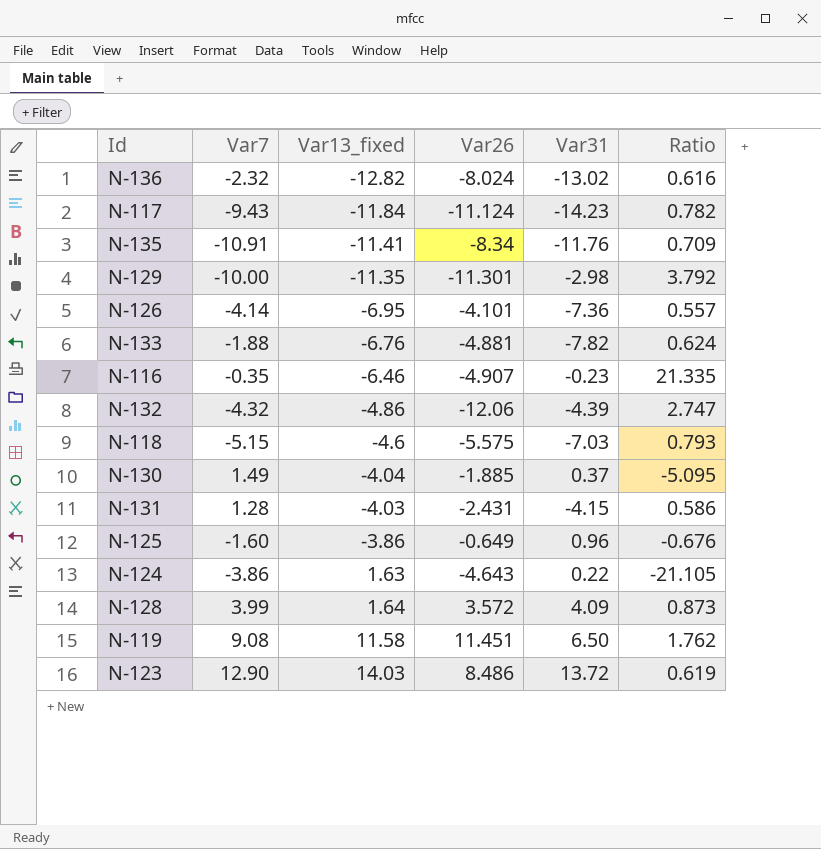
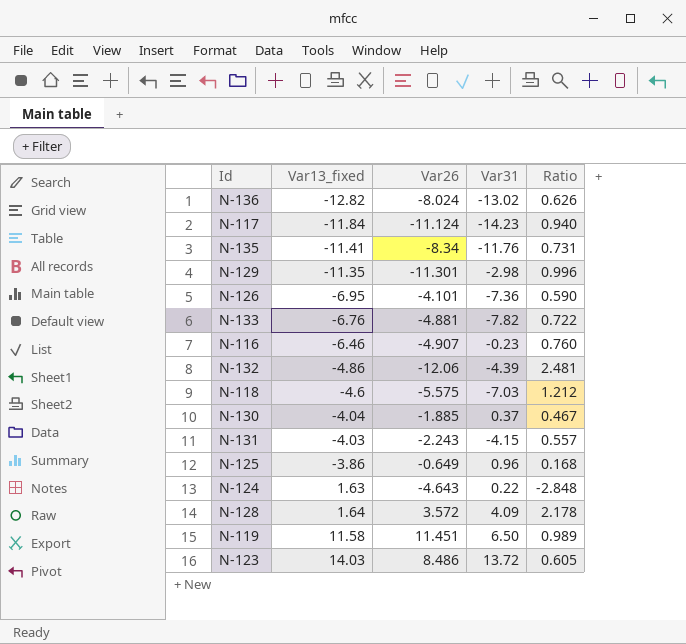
column Var7 | position: 2 -> none
column Ratio | formula: [Var26] / [Var31] -> [Var26] / [Var13_fixed]
N-131 | Var26: -2.431 -> -2.243

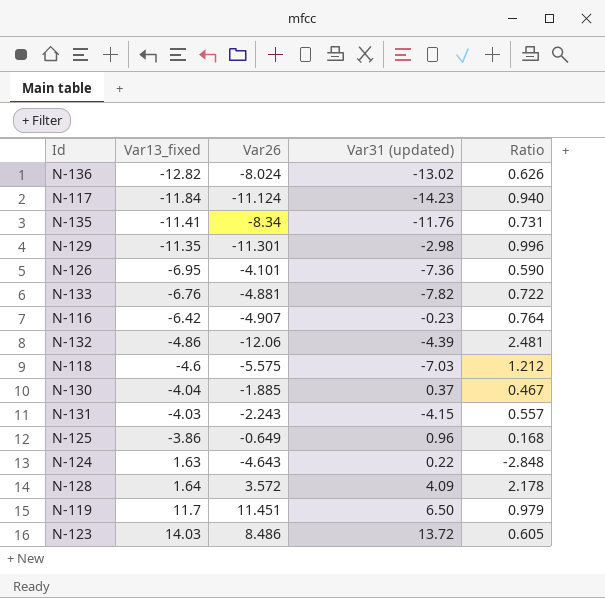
column name: Var31 -> Var31 (updated)
N-116 | Var13_fixed: -6.46 -> -6.42
N-116 | Ratio: 0.760 -> 0.764
N-119 | Var13_fixed: 11.58 -> 11.7
N-119 | Ratio: 0.989 -> 0.979

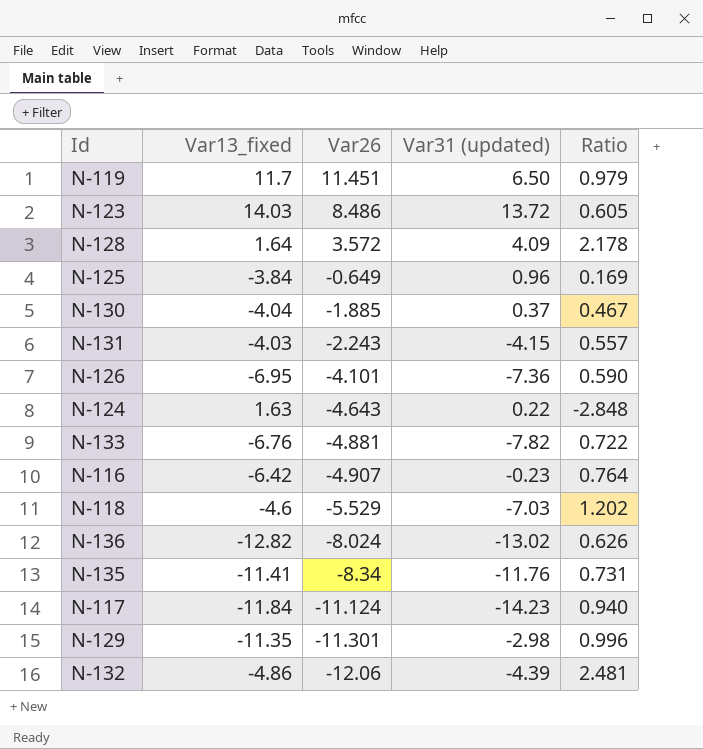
row order: Var13_fixed ascending -> Var26 descending
N-125 | Var13_fixed: -3.86 -> -3.84
N-125 | Ratio: 0.168 -> 0.169
N-118 | Var26: -5.575 -> -5.529
N-118 | Ratio: 1.212 -> 1.202

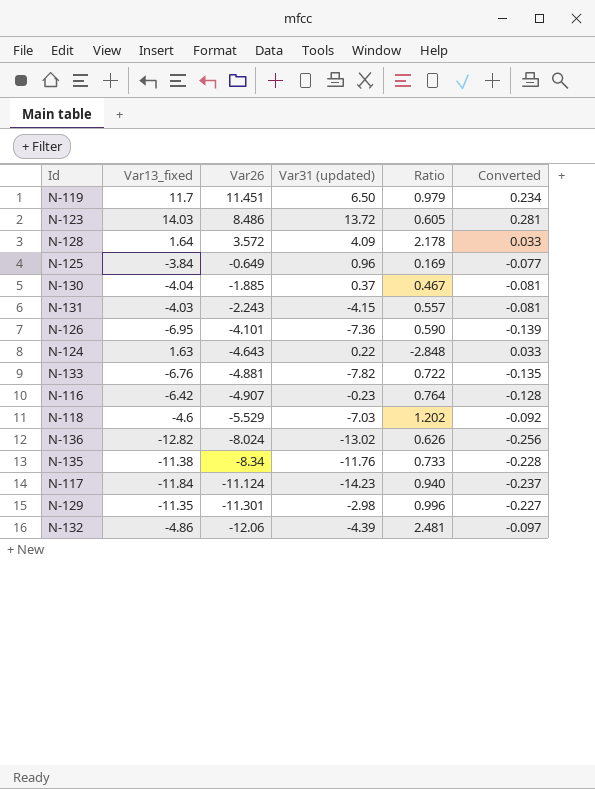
column Converted | formula: none -> [Var13_fixed] * 0.02
N-135 | Var13_fixed: -11.41 -> -11.38
N-135 | Ratio: 0.731 -> 0.733

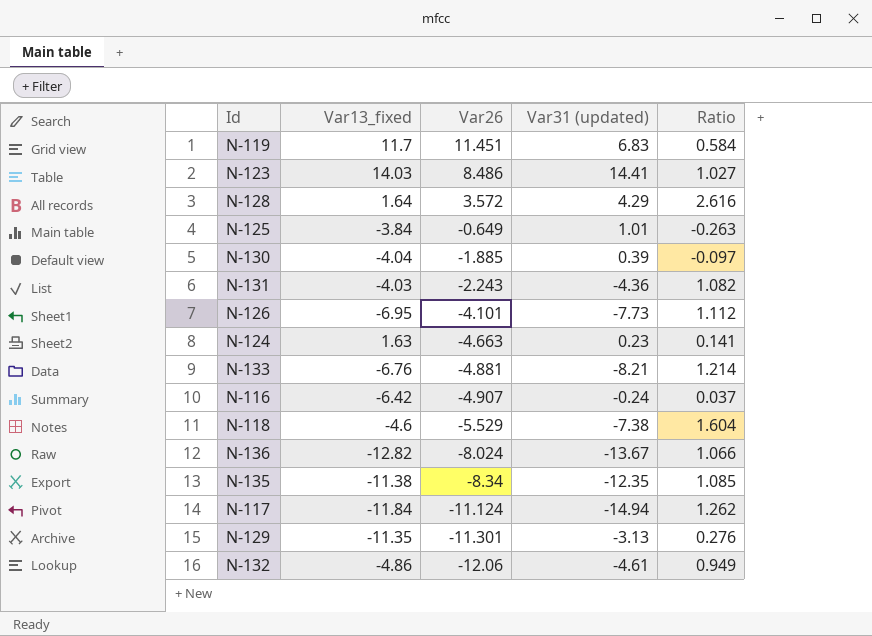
column Converted | formula: [Var13_fixed] * 0.02 -> none
column Ratio | formula: [Var26] / [Var13_fixed] -> [Var31 (updated)] / [Var13_fixed]
N-119 | Var31 (updated): 6.50 -> 6.83
N-123 | Var31 (updated): 13.72 -> 14.41
N-128 | Var31 (updated): 4.09 -> 4.29
N-125 | Var31 (updated): 0.96 -> 1.01
N-130 | Var31 (updated): 0.37 -> 0.39
N-131 | Var31 (updated): -4.15 -> -4.36
N-126 | Var31 (updated): -7.36 -> -7.73
N-124 | Var26: -4.643 -> -4.663
N-124 | Var31 (updated): 0.22 -> 0.23
N-133 | Var31 (updated): -7.82 -> -8.21
N-116 | Var31 (updated): -0.23 -> -0.24
N-118 | Var31 (updated): -7.03 -> -7.38
N-136 | Var31 (updated): -13.02 -> -13.67
N-135 | Var31 (updated): -11.76 -> -12.35
N-117 | Var31 (updated): -14.23 -> -14.94
N-129 | Var31 (updated): -2.98 -> -3.13
N-132 | Var31 (updated): -4.39 -> -4.61

